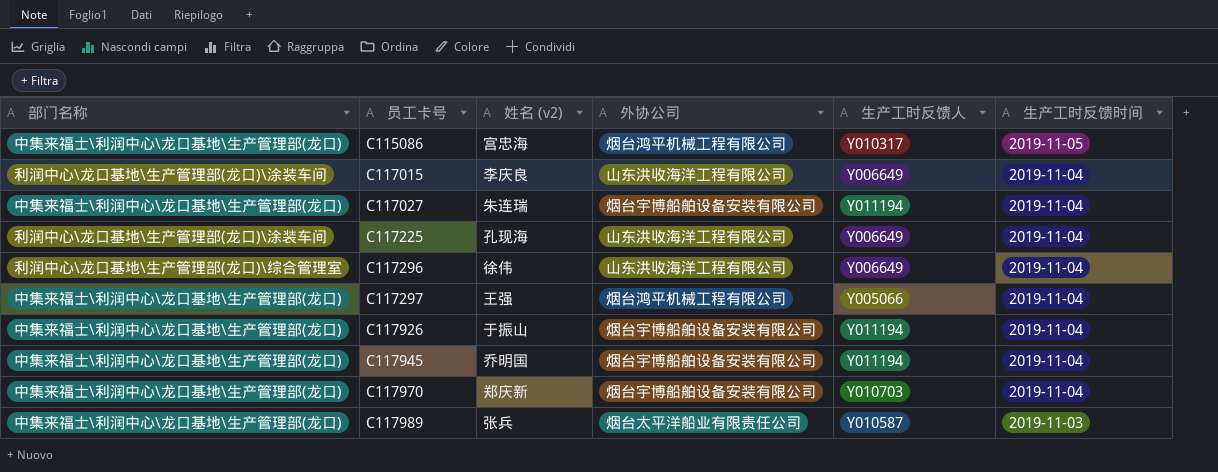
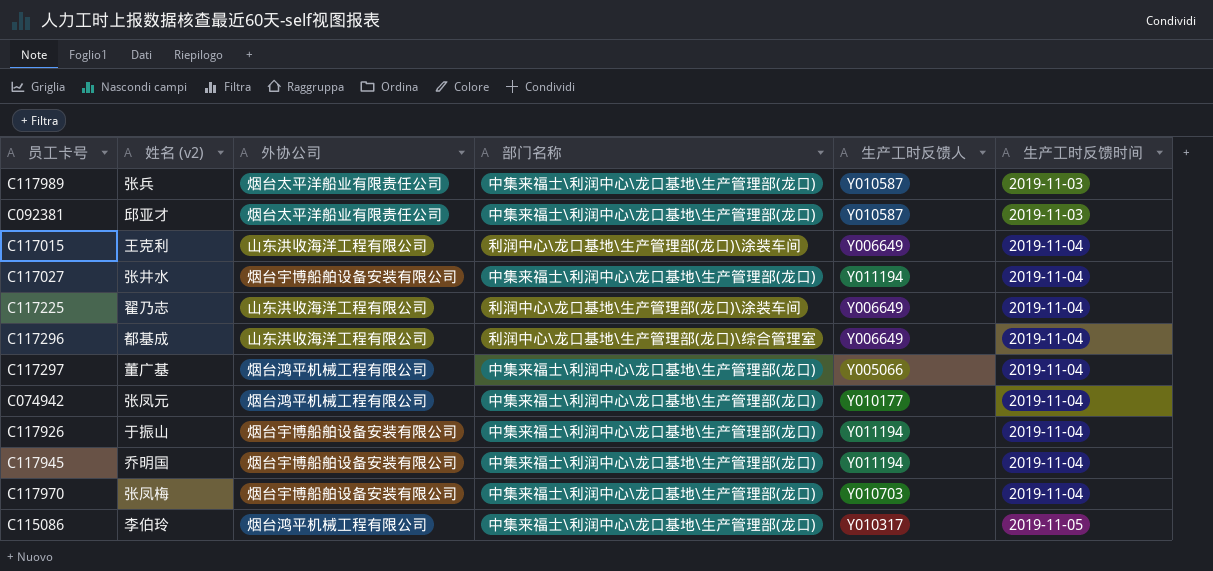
row order: 员工卡号 ascending -> 生产工时反馈时间 ascending
column 部门名称 | position: 1 -> 4
row C092381: none -> 邱亚才 | 烟台太平洋船业有限责任公司 | 中集来福士\利润中心\龙口基地\生产管理部(龙口) | Y010587 | 2019-11-03
C117015 | 姓名 (v2): 李庆良 -> 王克利
C117027 | 姓名 (v2): 朱连瑞 -> 张井水
C117225 | 姓名 (v2): 孔现海 -> 翟乃志
C117296 | 姓名 (v2): 徐伟 -> 都基成
C117297 | 姓名 (v2): 王强 -> 董广基
row C074942: none -> 张凤元 | 烟台鸿平机械工程有限公司 | 中集来福士\利润中心\龙口基地\生产管理部(龙口) | Y010177 | 2019-11-04
C117970 | 姓名 (v2): 郑庆新 -> 张凤梅
C115086 | 姓名 (v2): 宫忠海 -> 李伯玲

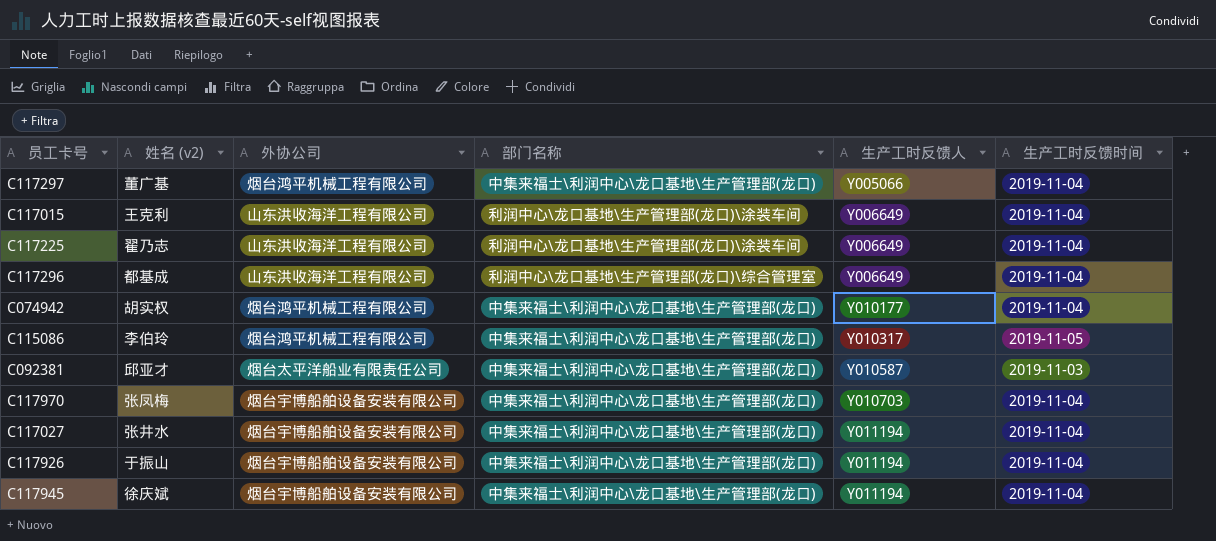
row order: 生产工时反馈时间 ascending -> 生产工时反馈人 ascending
row C117989: 张兵 | 烟台太平洋船业有限责任公司 | 中集来福士\利润中心\龙口基地\生产管理部(龙口) | Y010587 | 2019-11-03 -> none
C074942 | 姓名 (v2): 张凤元 -> 胡实权
C117945 | 姓名 (v2): 乔明国 -> 徐庆斌

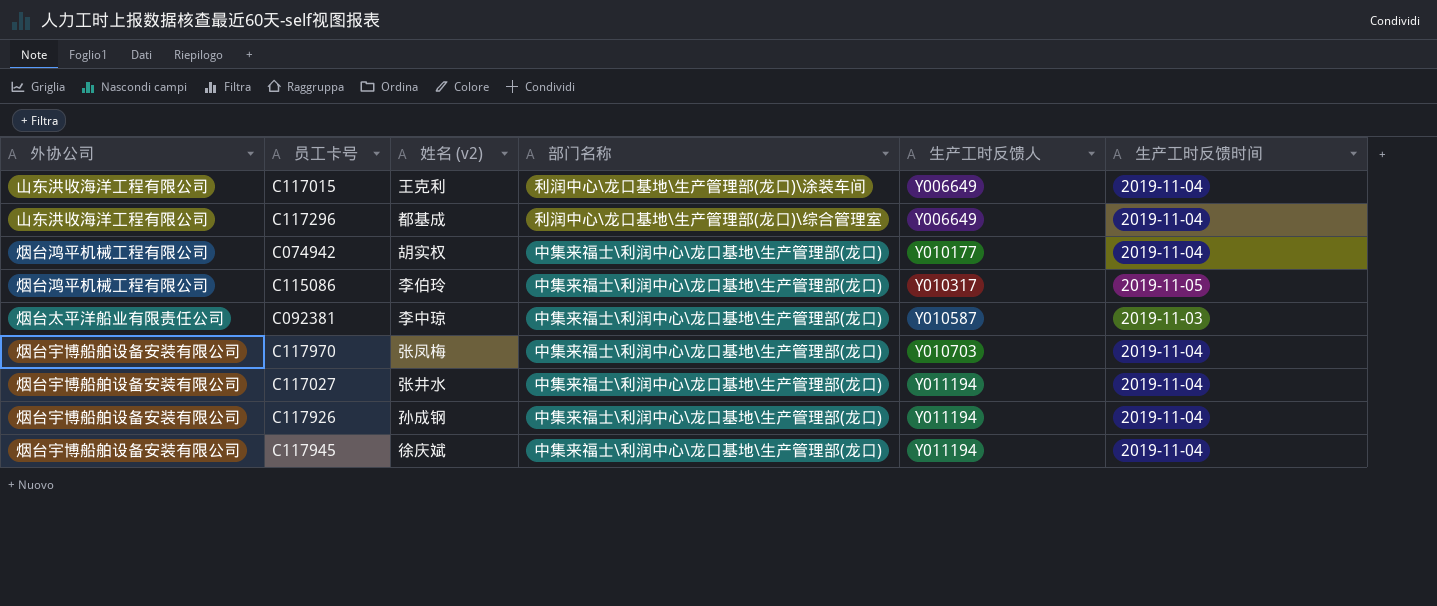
column 外协公司 | position: 3 -> 1
row C117297: 董广基 | 烟台鸿平机械工程有限公司 | 中集来福士\利润中心\龙口基地\生产管理部(龙口) | Y005066 | 2019-11-04 -> none
row C117225: 翟乃志 | 山东洪收海洋工程有限公司 | 利润中心\龙口基地\生产管理部(龙口)\涂装车间 | Y006649 | 2019-11-04 -> none
C092381 | 姓名 (v2): 邱亚才 -> 李中琼
C117926 | 姓名 (v2): 于振山 -> 孙成钢

